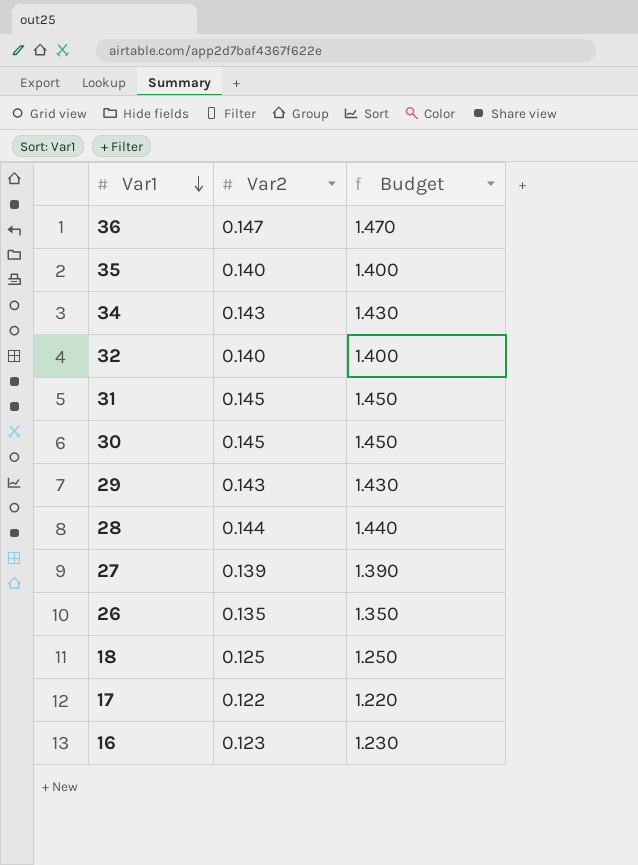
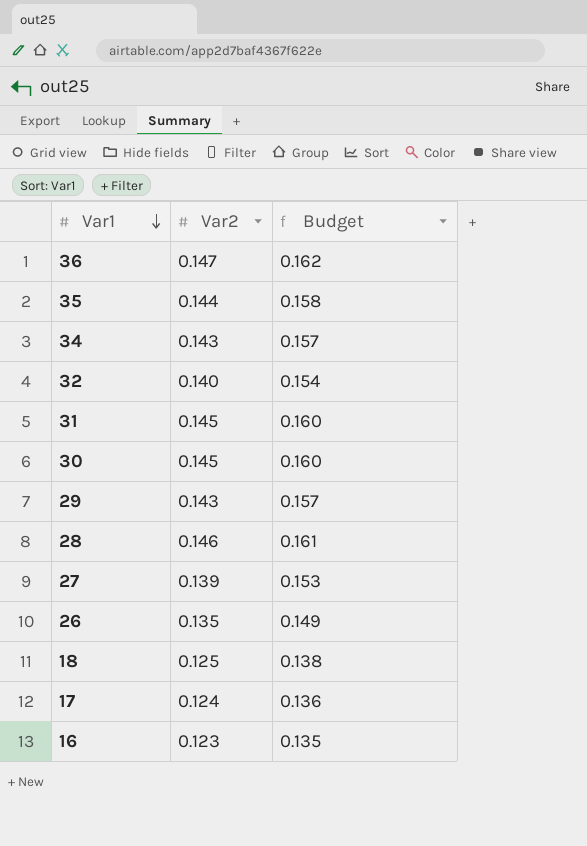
column Budget | formula: [Var2] * 10 -> [Var2] * 1.1
35 | Var2: 0.140 -> 0.144
28 | Var2: 0.144 -> 0.146
17 | Var2: 0.122 -> 0.124

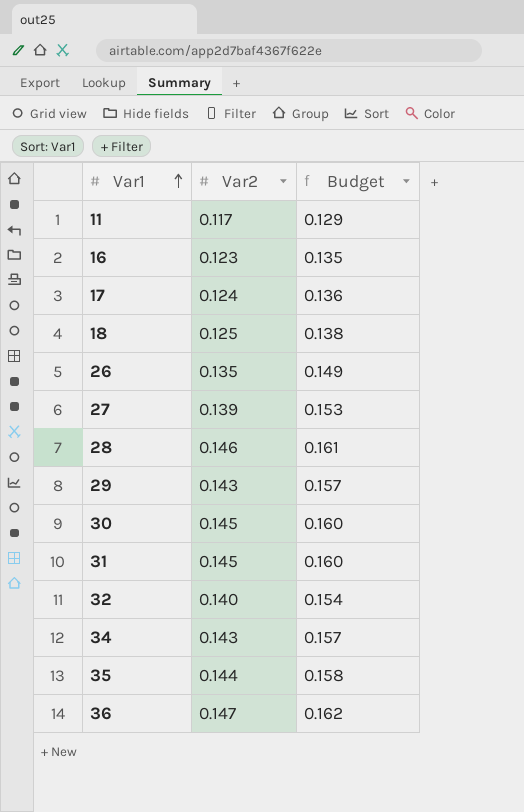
row order: Var1 descending -> Var1 ascending
row 11: none -> 0.117 | 0.129

